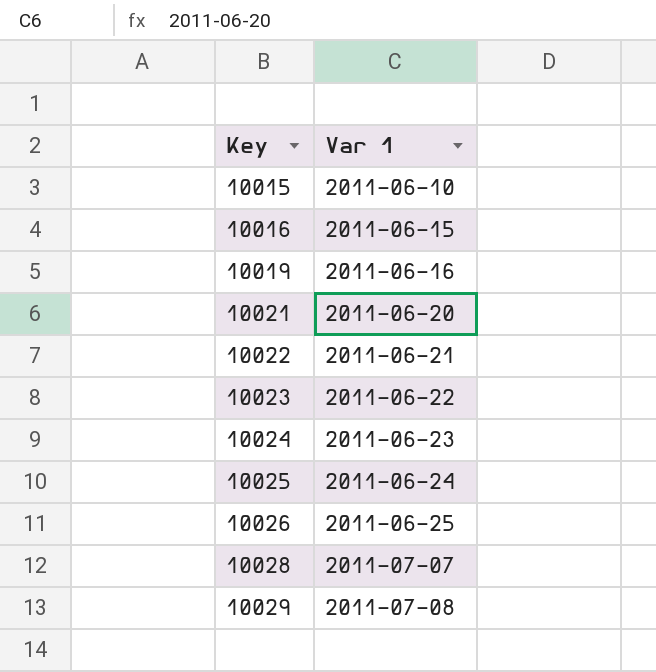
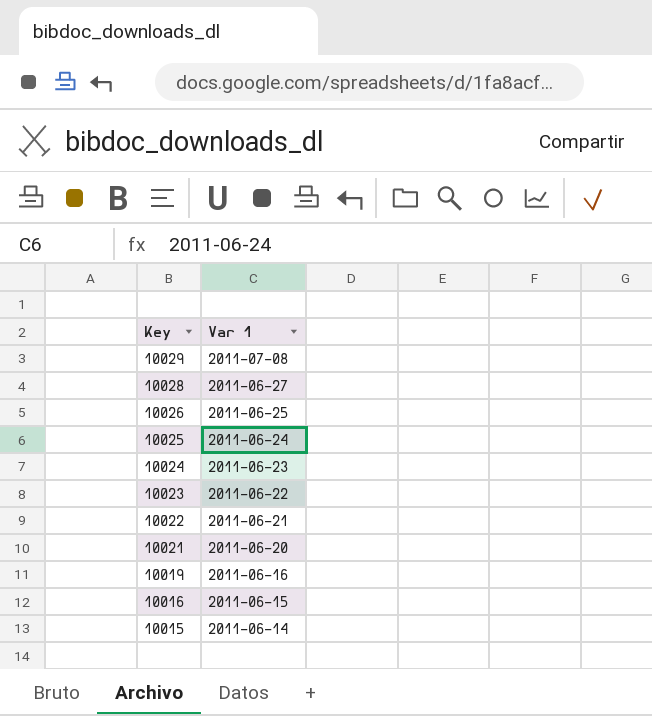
row order: Key ascending -> Key descending
10028 | Var 1: 2011-07-07 -> 2011-06-27
10015 | Var 1: 2011-06-10 -> 2011-06-14

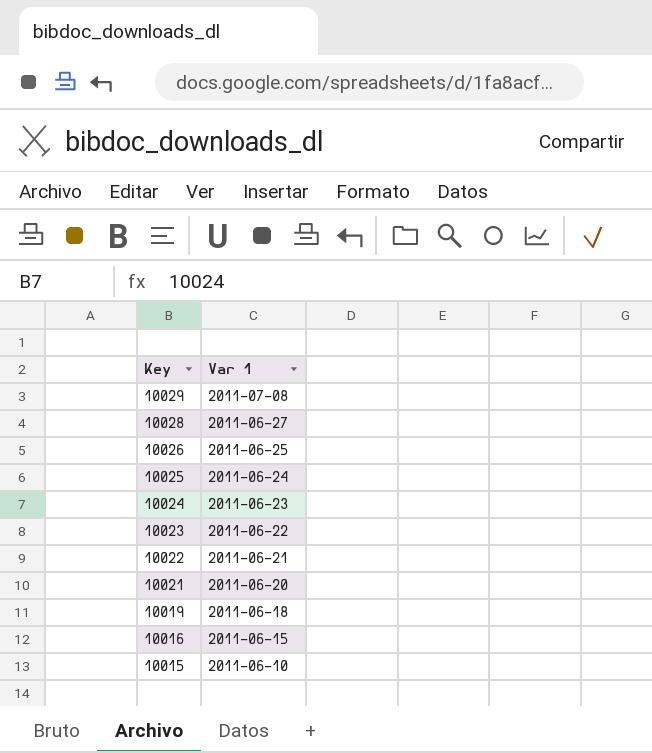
10019 | Var 1: 2011-06-16 -> 2011-06-18
10015 | Var 1: 2011-06-14 -> 2011-06-10

